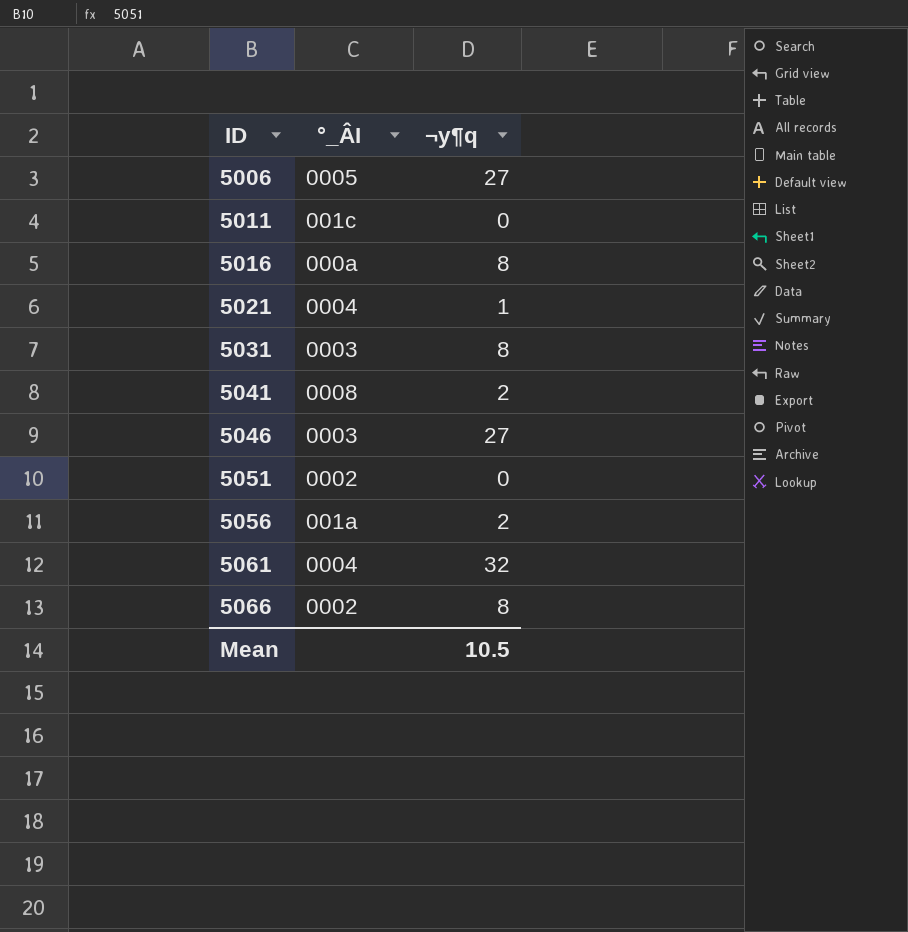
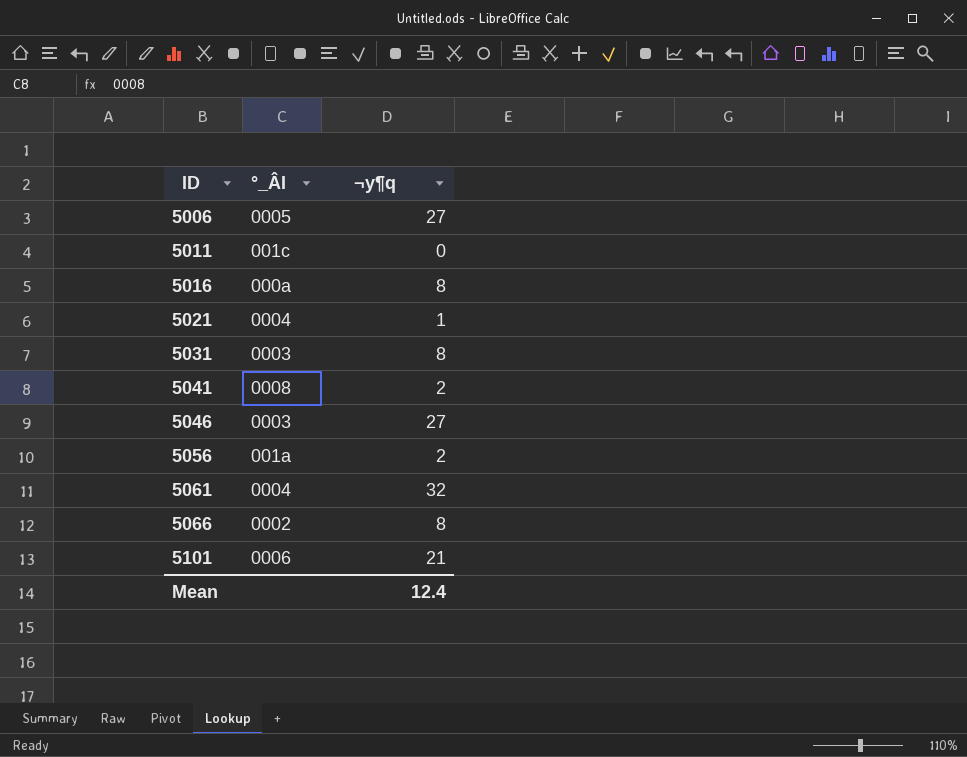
row 5051: 0002 | 0 -> none
row 5101: none -> 0006 | 21
Mean | ¬y¶q: 10.5 -> 12.4

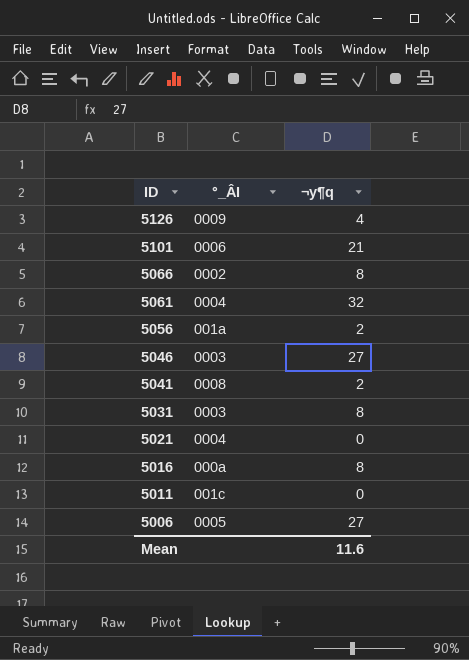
row order: ID ascending -> ID descending
row 5126: none -> 0009 | 4
5021 | ¬y¶q: 1 -> 0
Mean | ¬y¶q: 12.4 -> 11.6

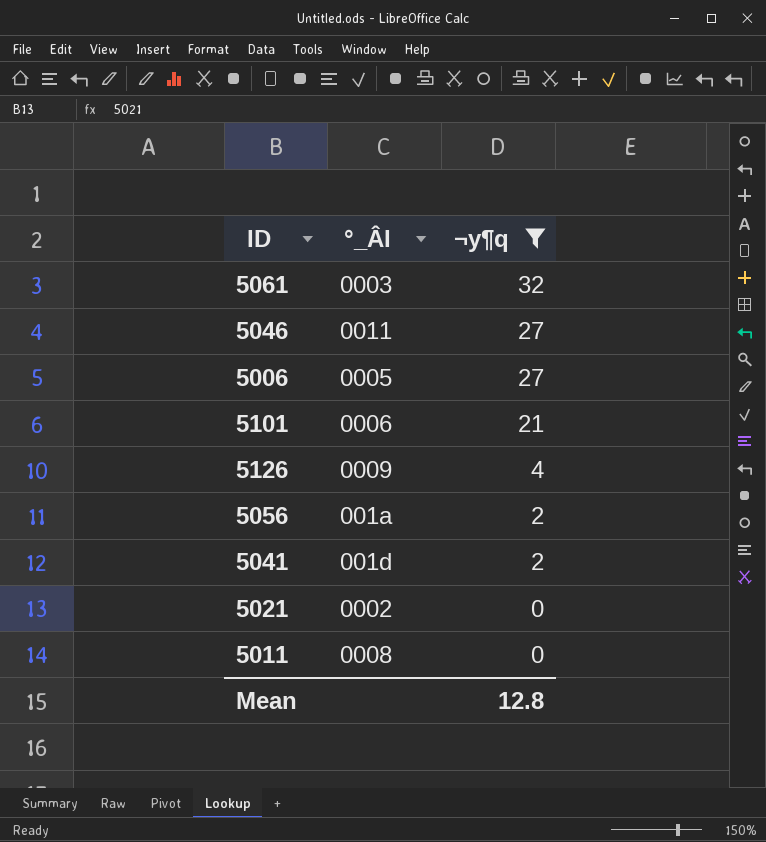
filter: none -> ¬y¶q != 8
row order: ID descending -> ¬y¶q descending
5061 | °_ÂI: 0004 -> 0003
5046 | °_ÂI: 0003 -> 0011
5041 | °_ÂI: 0008 -> 001d
5021 | °_ÂI: 0004 -> 0002
5011 | °_ÂI: 001c -> 0008
Mean | ¬y¶q: 11.6 -> 12.8

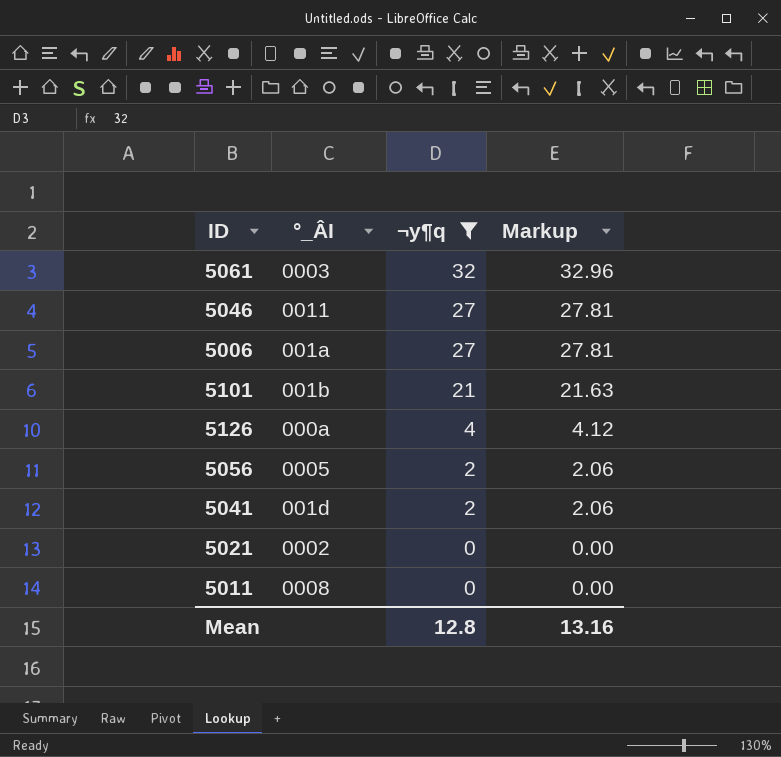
column Markup | formula: none -> [¬y¶q] * 1.03
5006 | °_ÂI: 0005 -> 001a
5101 | °_ÂI: 0006 -> 001b
5126 | °_ÂI: 0009 -> 000a
5056 | °_ÂI: 001a -> 0005

